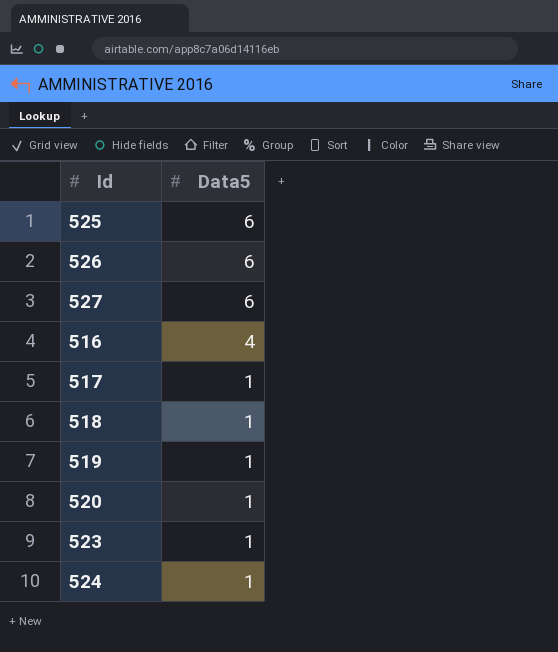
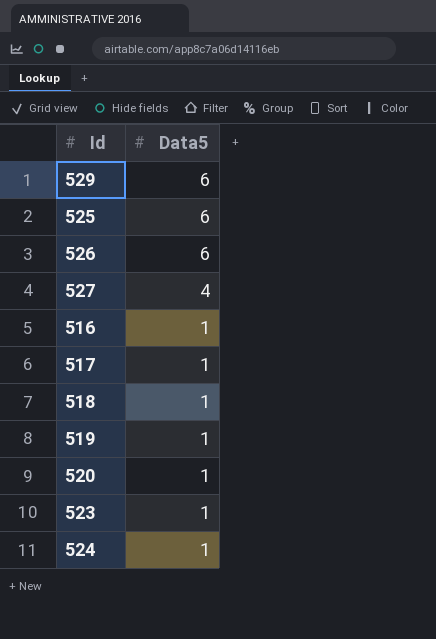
row 529: none -> 6
527 | Data5: 6 -> 4
516 | Data5: 4 -> 1

